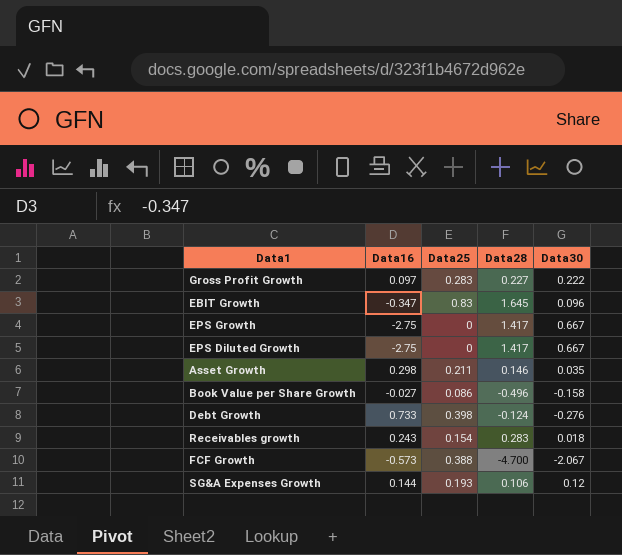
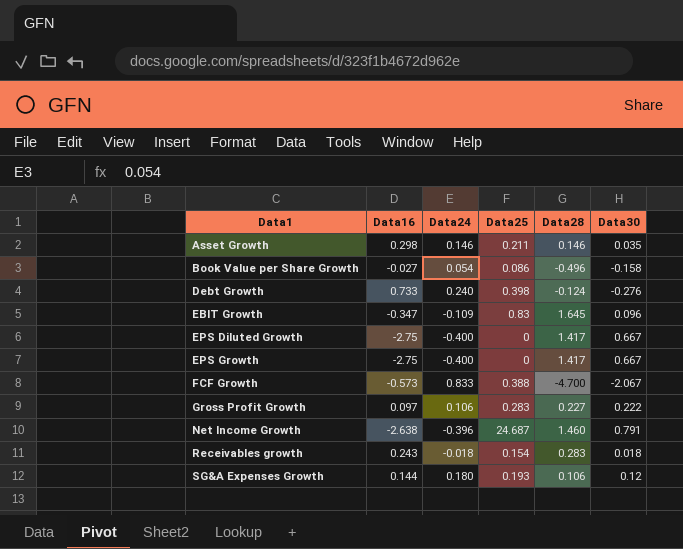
row order: none -> Data1 ascending
column Data24 | position: none -> 3
row Net Income Growth: none -> -2.638 | -0.396 | 24.687 | 1.460 | 0.791

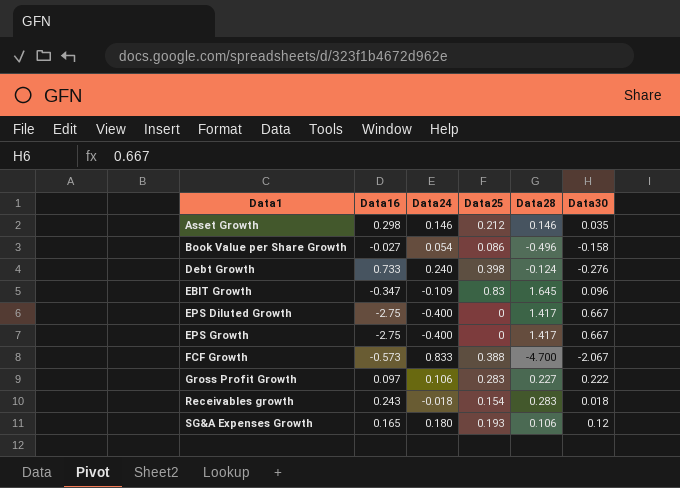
row Net Income Growth: -2.638 | -0.396 | 24.687 | 1.460 | 0.791 -> none
Asset Growth | Data25: 0.211 -> 0.212
SG&A Expenses Growth | Data16: 0.144 -> 0.165

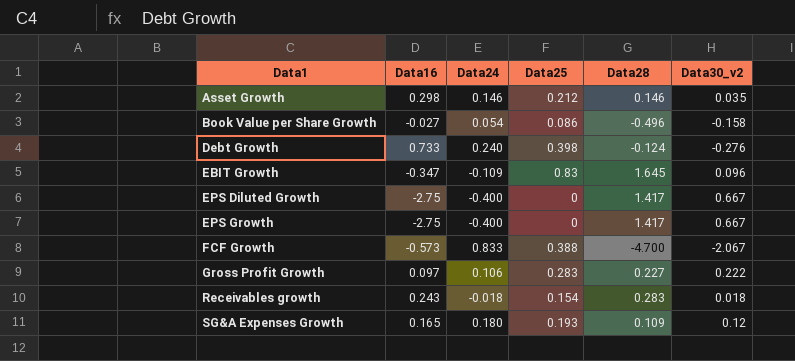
column name: Data30 -> Data30_v2
SG&A Expenses Growth | Data28: 0.106 -> 0.109

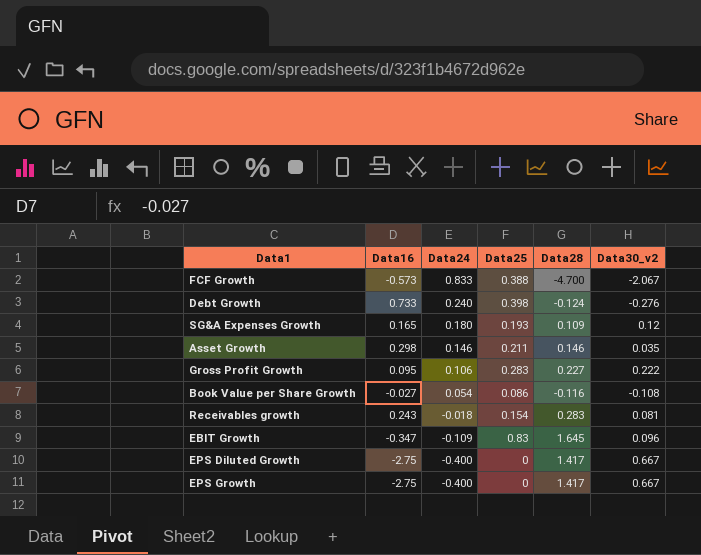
row order: Data1 ascending -> Data24 descending
Asset Growth | Data25: 0.212 -> 0.211
Gross Profit Growth | Data16: 0.097 -> 0.095
Book Value per Share Growth | Data28: -0.496 -> -0.116
Book Value per Share Growth | Data30_v2: -0.158 -> -0.108
Receivables growth | Data30_v2: 0.018 -> 0.081

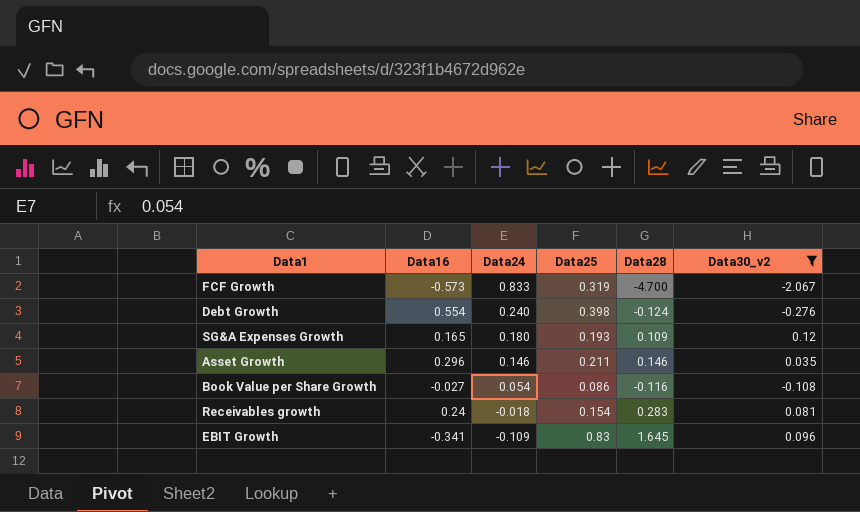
filter: none -> Data30_v2 <= 0.12
FCF Growth | Data25: 0.388 -> 0.319
Debt Growth | Data16: 0.733 -> 0.554
Asset Growth | Data16: 0.298 -> 0.296
Receivables growth | Data16: 0.243 -> 0.24
EBIT Growth | Data16: -0.347 -> -0.341

